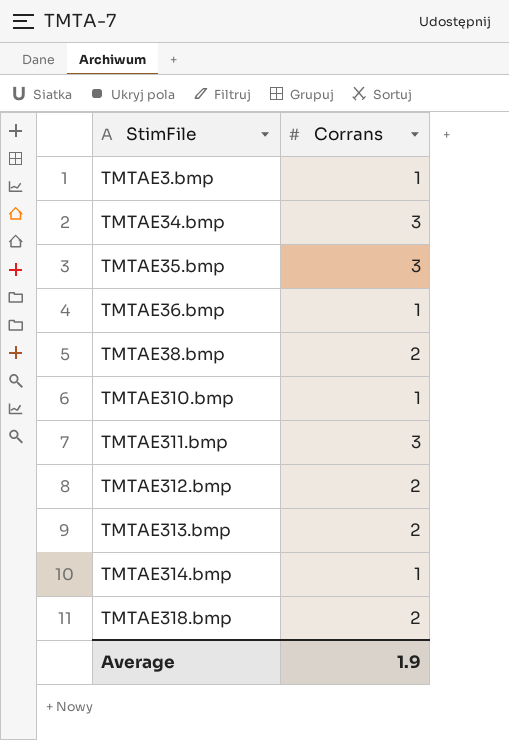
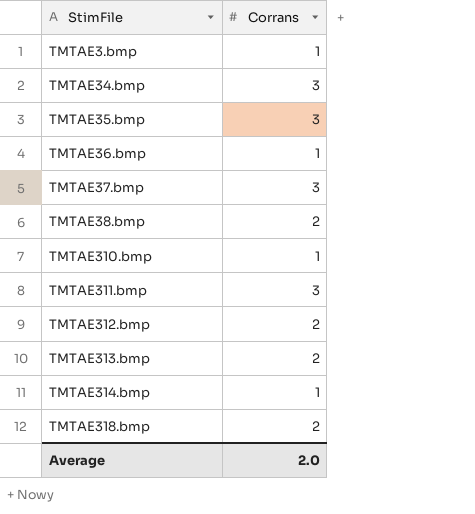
row TMTAE37.bmp: none -> 3
Average | Corrans: 1.9 -> 2.0

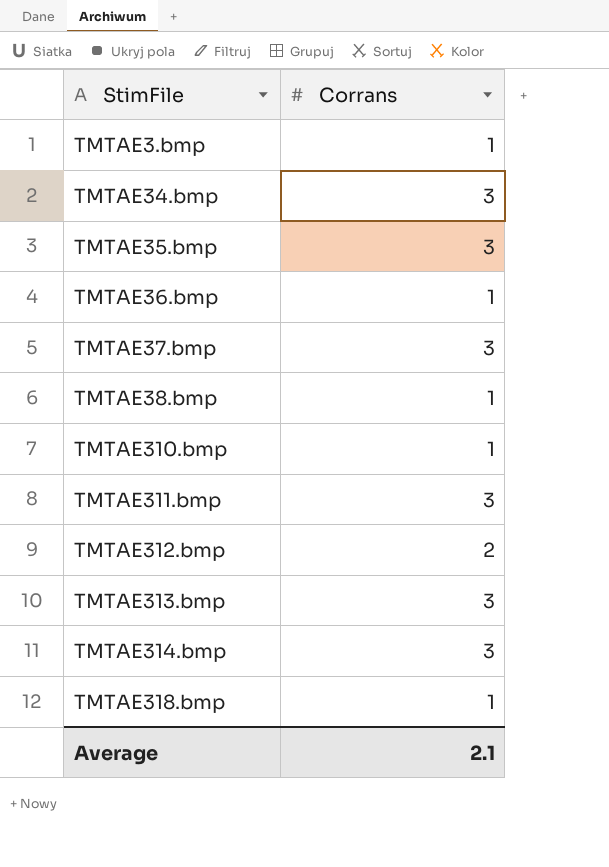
TMTAE38.bmp | Corrans: 2 -> 1
TMTAE313.bmp | Corrans: 2 -> 3
TMTAE314.bmp | Corrans: 1 -> 3
TMTAE318.bmp | Corrans: 2 -> 1
Average | Corrans: 2.0 -> 2.1

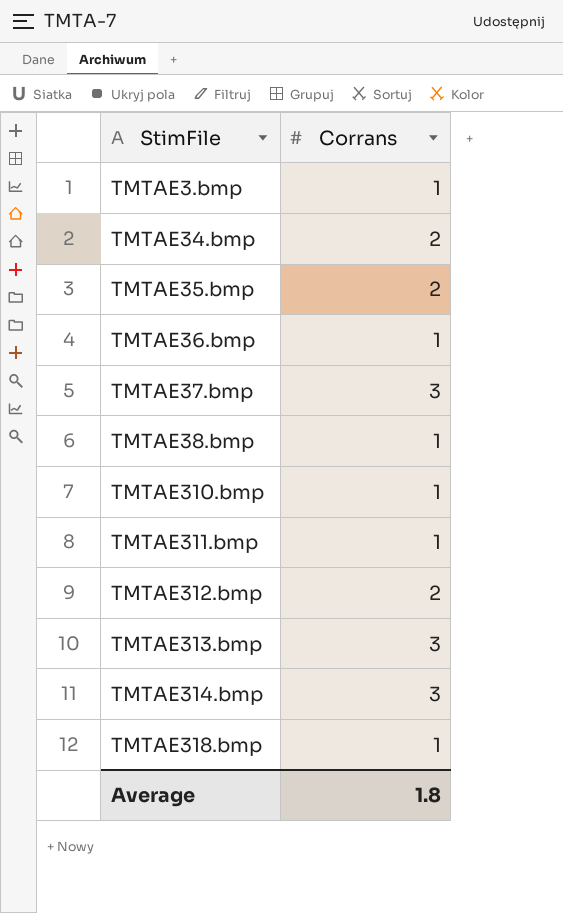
TMTAE34.bmp | Corrans: 3 -> 2
TMTAE35.bmp | Corrans: 3 -> 2
TMTAE311.bmp | Corrans: 3 -> 1
Average | Corrans: 2.1 -> 1.8

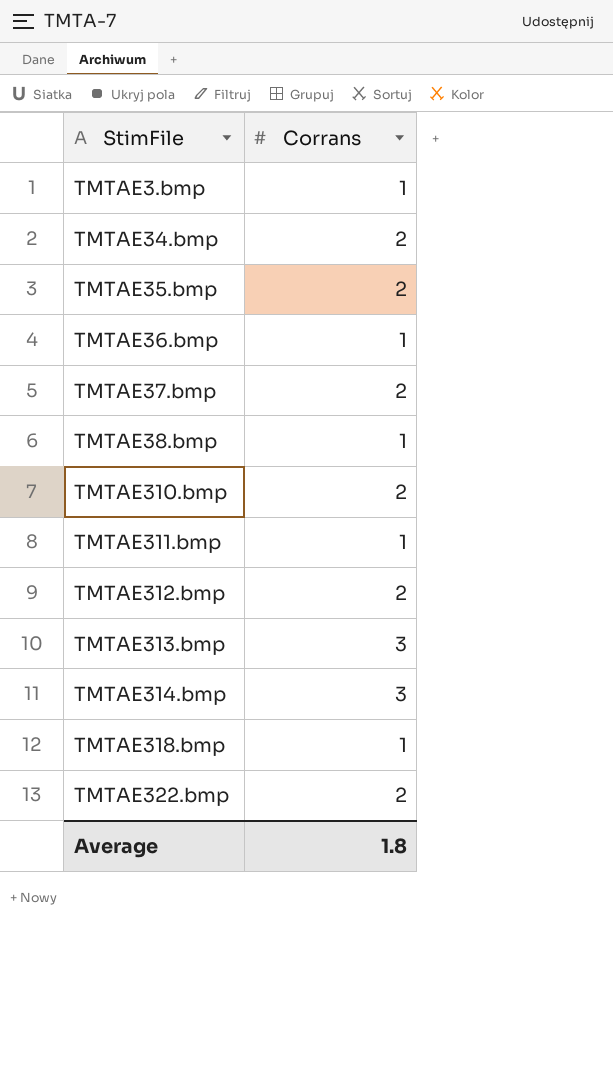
TMTAE37.bmp | Corrans: 3 -> 2
TMTAE310.bmp | Corrans: 1 -> 2
row TMTAE322.bmp: none -> 2

